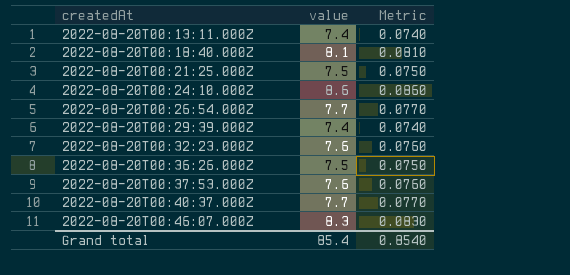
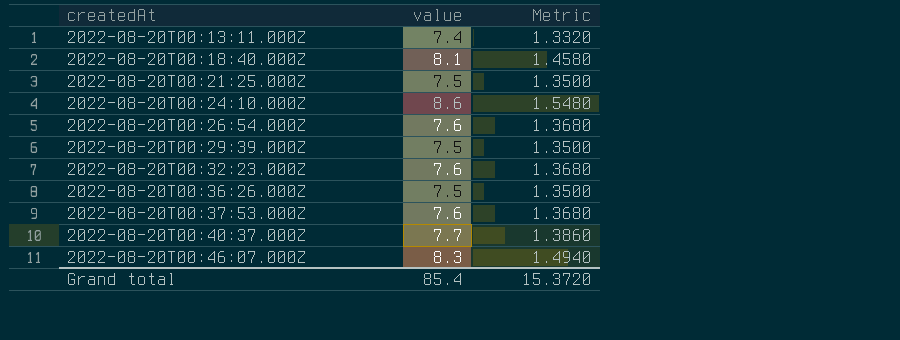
column Metric | formula: [value] * 0.01 -> [value] * 0.18
2022-08-20T00:26:54.000Z | value: 7.7 -> 7.6
2022-08-20T00:29:39.000Z | value: 7.4 -> 7.5
Grand total | Metric: 0.8540 -> 15.3720

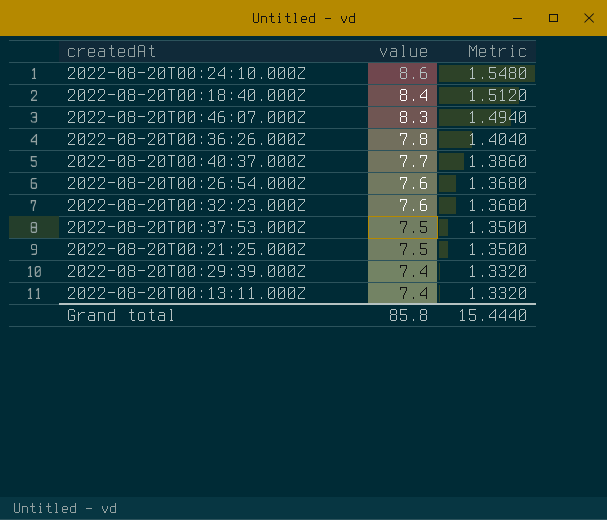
row order: createdAt ascending -> value descending
2022-08-20T00:18:40.000Z | value: 8.1 -> 8.4
2022-08-20T00:18:40.000Z | Metric: 1.4580 -> 1.5120
2022-08-20T00:36:26.000Z | value: 7.5 -> 7.8
2022-08-20T00:36:26.000Z | Metric: 1.3500 -> 1.4040
2022-08-20T00:37:53.000Z | value: 7.6 -> 7.5
2022-08-20T00:37:53.000Z | Metric: 1.3680 -> 1.3500
2022-08-20T00:29:39.000Z | value: 7.5 -> 7.4
2022-08-20T00:29:39.000Z | Metric: 1.3500 -> 1.3320
Grand total | value: 85.4 -> 85.8
Grand total | Metric: 15.3720 -> 15.4440

